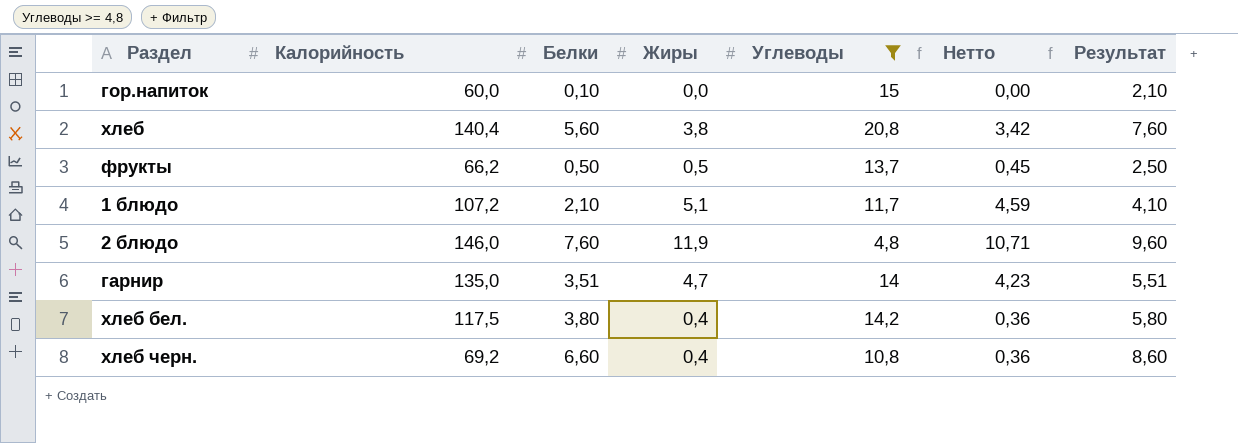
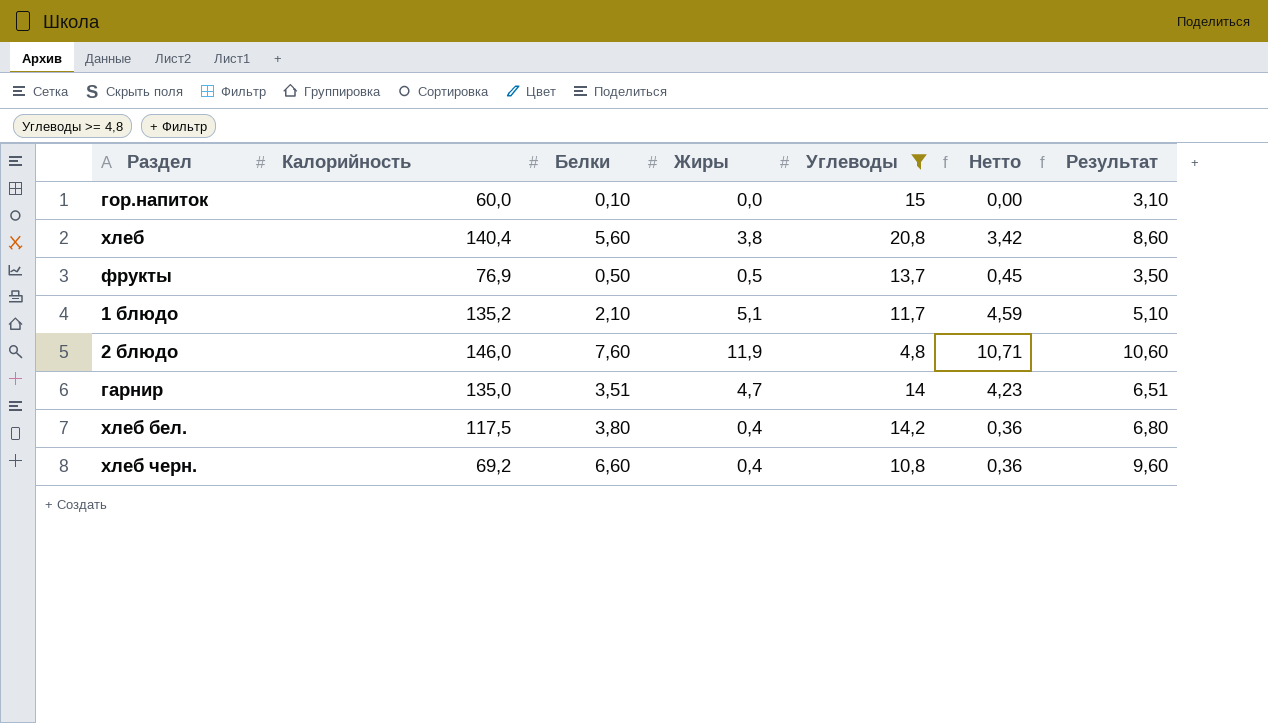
column Результат | formula: [Белки] + 2 -> [Белки] + 3
фрукты | Калорийность: 66,2 -> 76,9
1 блюдо | Калорийность: 107,2 -> 135,2

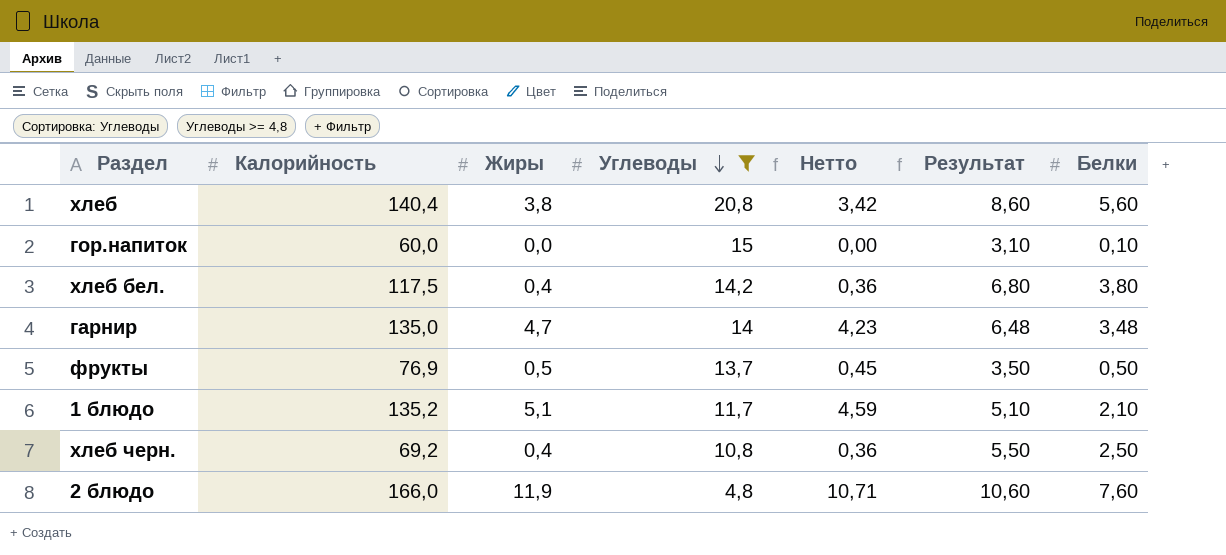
row order: none -> Углеводы descending
column Белки | position: 3 -> 7
гарнир | Результат: 6,51 -> 6,48
гарнир | Белки: 3,51 -> 3,48
хлеб черн. | Результат: 9,60 -> 5,50
хлеб черн. | Белки: 6,60 -> 2,50
2 блюдо | Калорийность: 146,0 -> 166,0

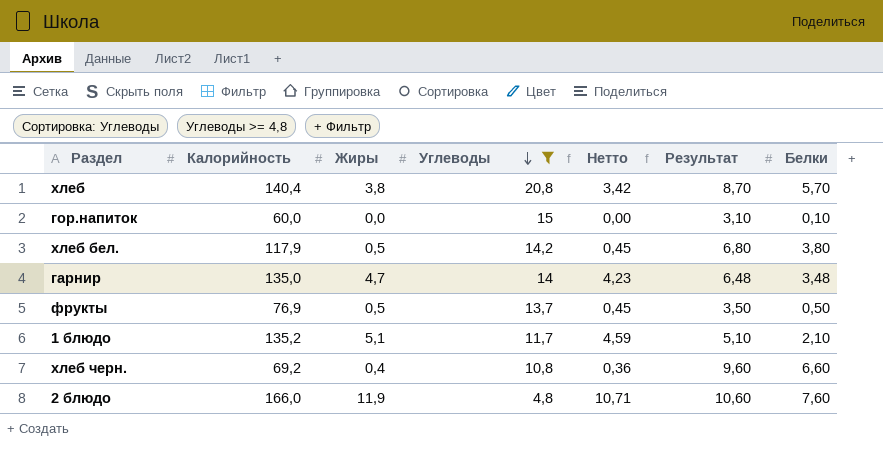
хлеб | Результат: 8,60 -> 8,70
хлеб | Белки: 5,60 -> 5,70
хлеб бел. | Калорийность: 117,5 -> 117,9
хлеб бел. | Жиры: 0,4 -> 0,5
хлеб бел. | Нетто: 0,36 -> 0,45
хлеб черн. | Результат: 5,50 -> 9,60
хлеб черн. | Белки: 2,50 -> 6,60

